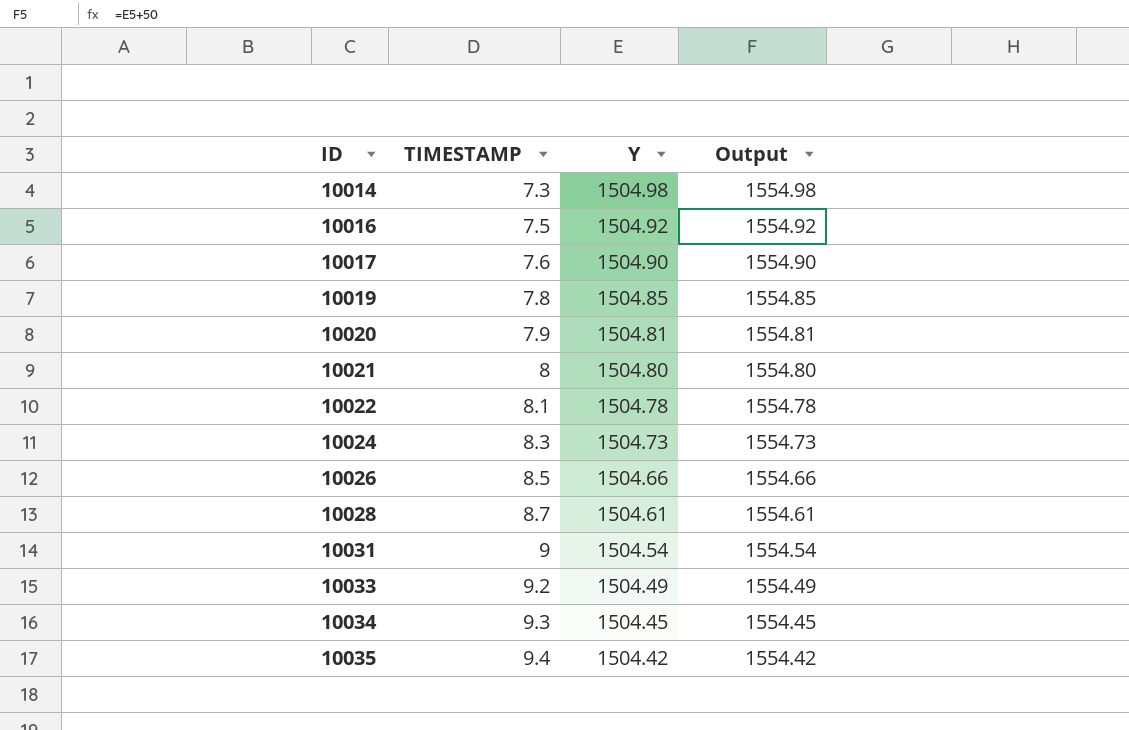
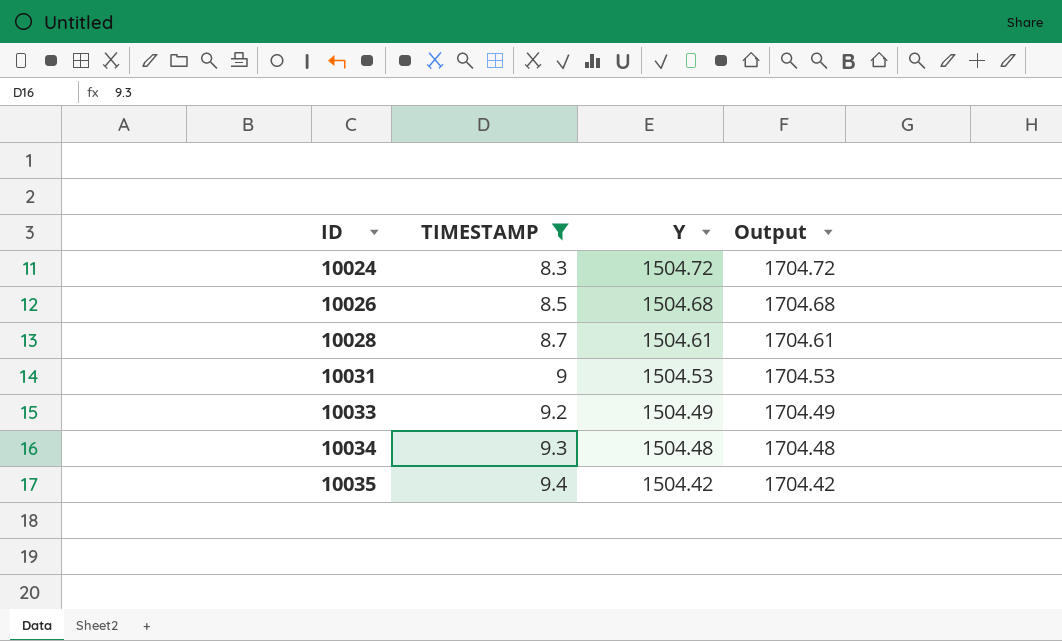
filter: none -> TIMESTAMP >= 8.3
column Output | formula: [Y] + 50 -> [Y] + 200
10024 | Y: 1504.73 -> 1504.72
10026 | Y: 1504.66 -> 1504.68
10031 | Y: 1504.54 -> 1504.53
10034 | Y: 1504.45 -> 1504.48

